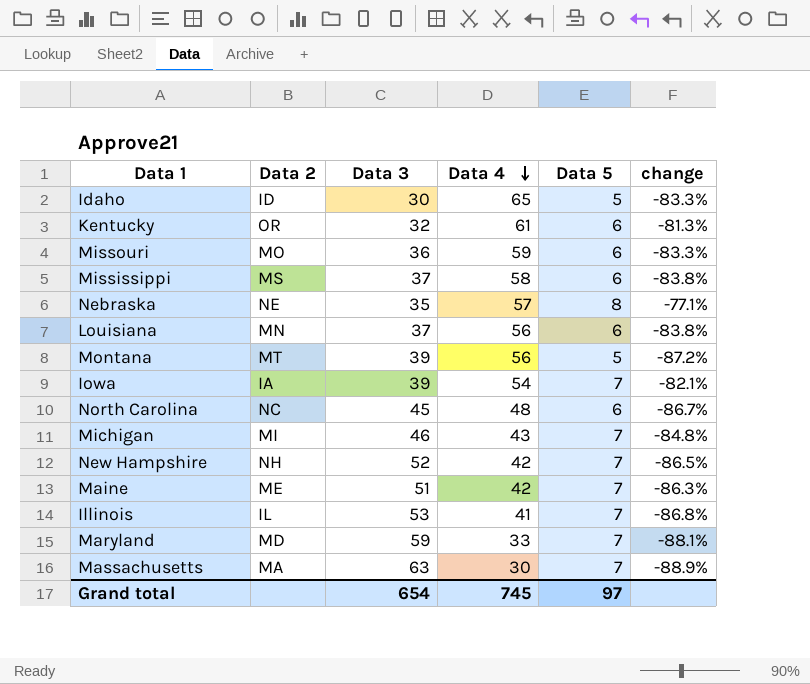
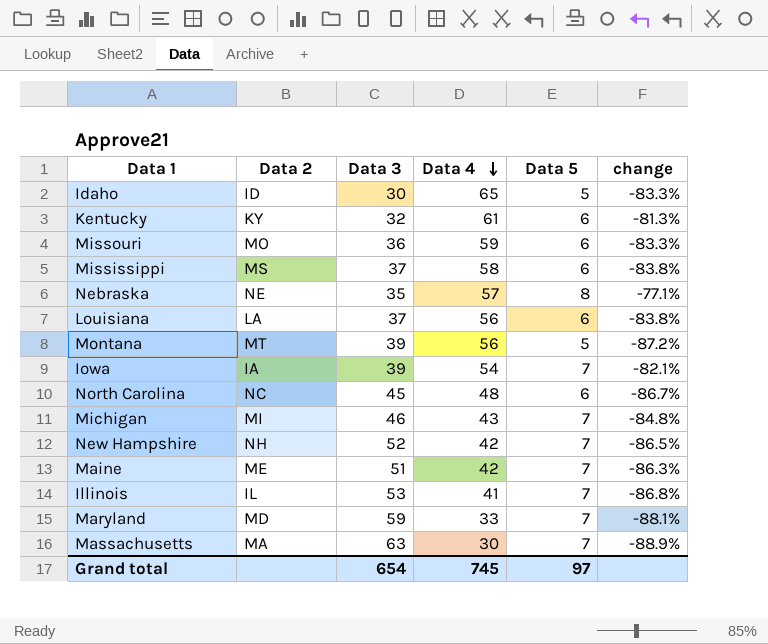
Kentucky | Data 2: OR -> KY
Louisiana | Data 2: MN -> LA

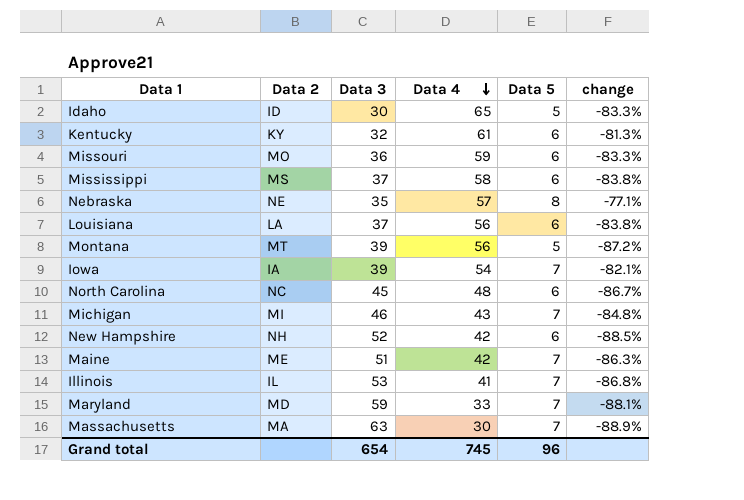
New Hampshire | Data 5: 7 -> 6
New Hampshire | change: -86.5% -> -88.5%
Grand total | Data 5: 97 -> 96

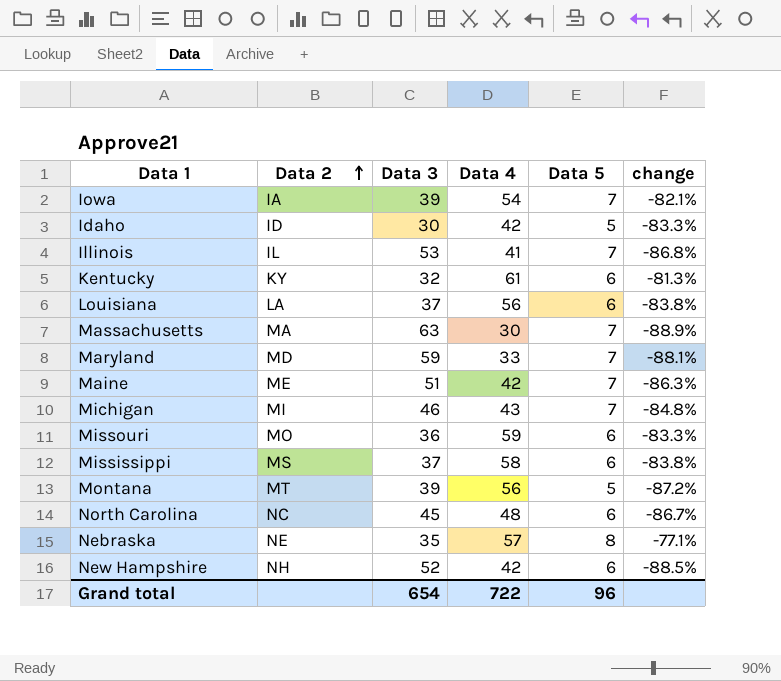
row order: Data 4 descending -> Data 2 ascending
Idaho | Data 4: 65 -> 42
Grand total | Data 4: 745 -> 722

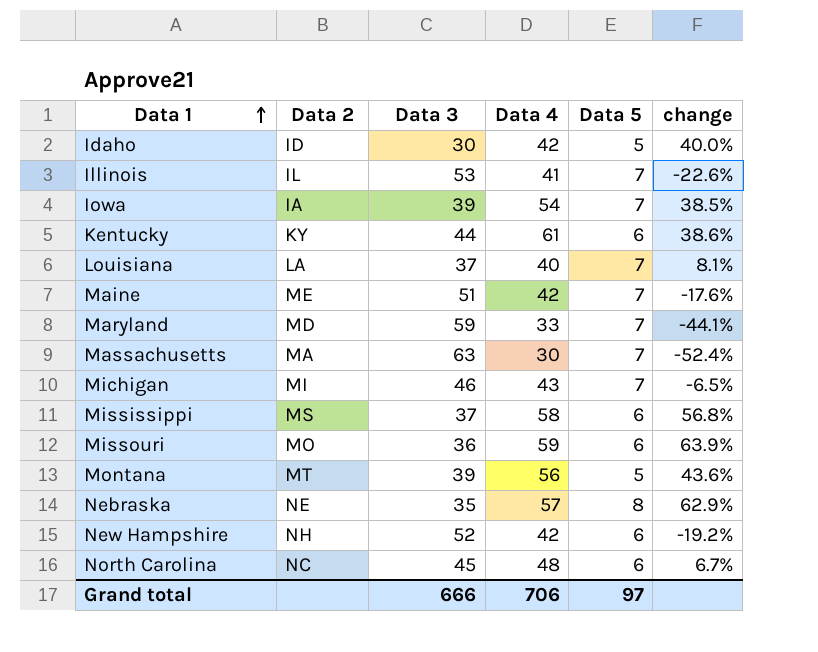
row order: Data 2 ascending -> Data 1 ascending
column change | formula: ([Data 5] - [Data 3]) / [Data 3] -> ([Data 4] - [Data 3]) / [Data 3]
Kentucky | Data 3: 32 -> 44
Louisiana | Data 4: 56 -> 40
Louisiana | Data 5: 6 -> 7
Grand total | Data 3: 654 -> 666
Grand total | Data 4: 722 -> 706
Grand total | Data 5: 96 -> 97

